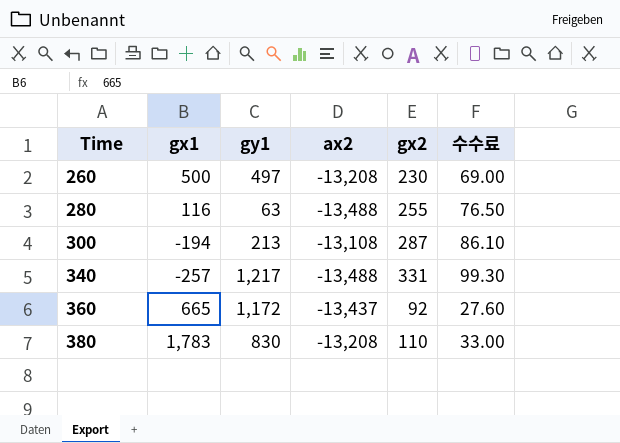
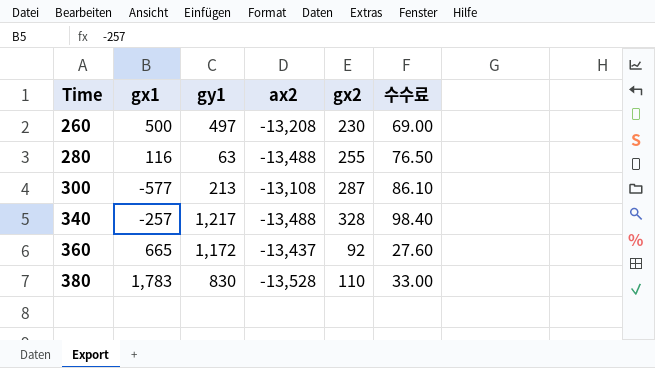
300 | gx1: -194 -> -577
340 | gx2: 331 -> 328
340 | 수수료: 99.30 -> 98.40
380 | ax2: -13,208 -> -13,528

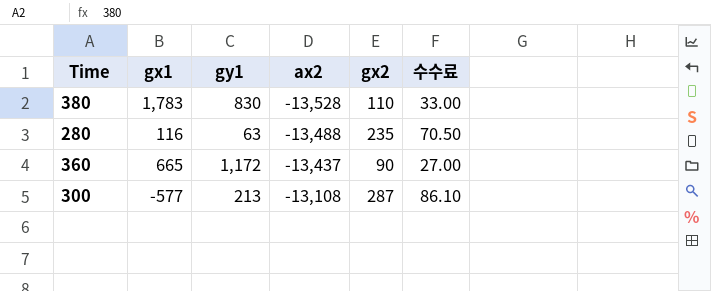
row order: Time ascending -> ax2 ascending
row 260: 500 | 497 | -13,208 | 230 | 69.00 -> none
row 340: -257 | 1,217 | -13,488 | 328 | 98.40 -> none
280 | gx2: 255 -> 235
280 | 수수료: 76.50 -> 70.50
360 | gx2: 92 -> 90
360 | 수수료: 27.60 -> 27.00

